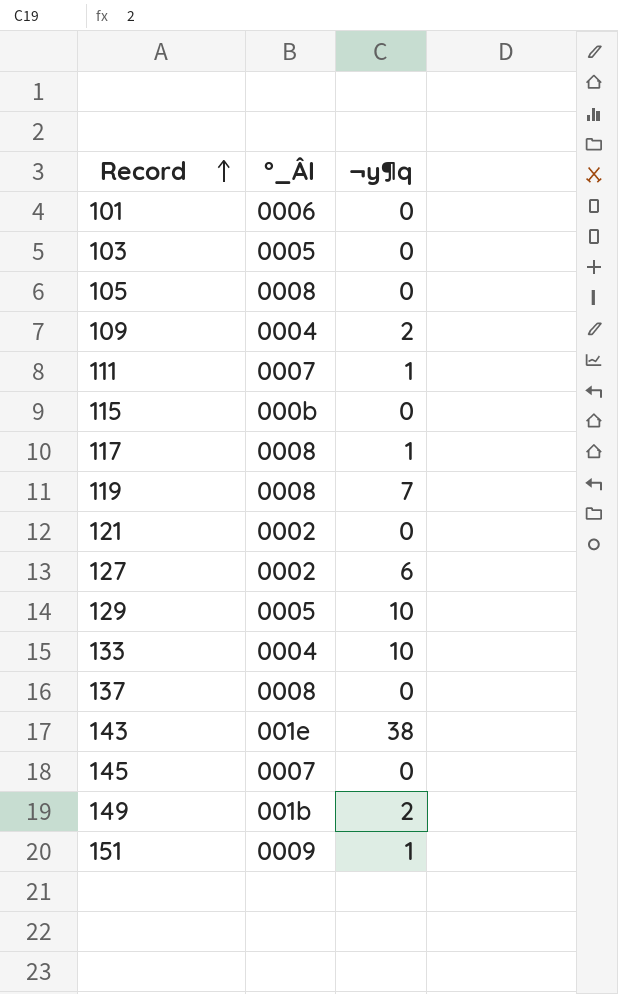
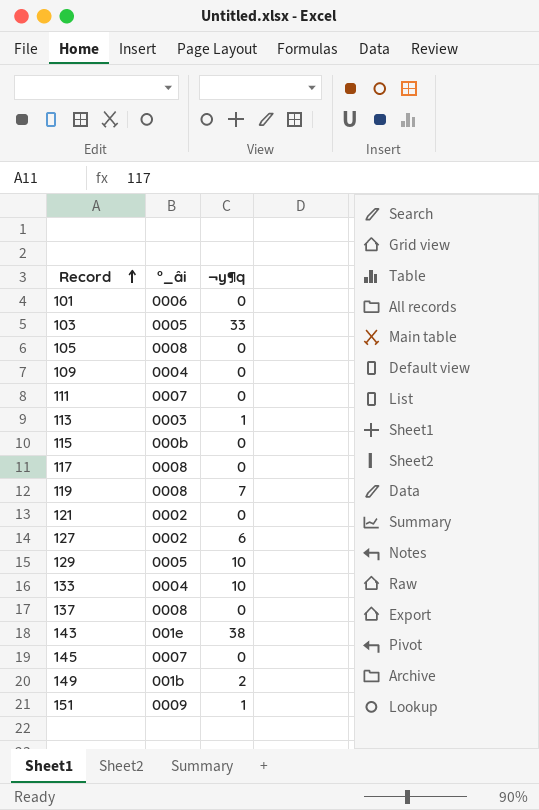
column name: °_ÂI -> °_âi
103 | ¬y¶q: 0 -> 33
109 | ¬y¶q: 2 -> 0
111 | ¬y¶q: 1 -> 0
row 113: none -> 0003 | 1
117 | ¬y¶q: 1 -> 0

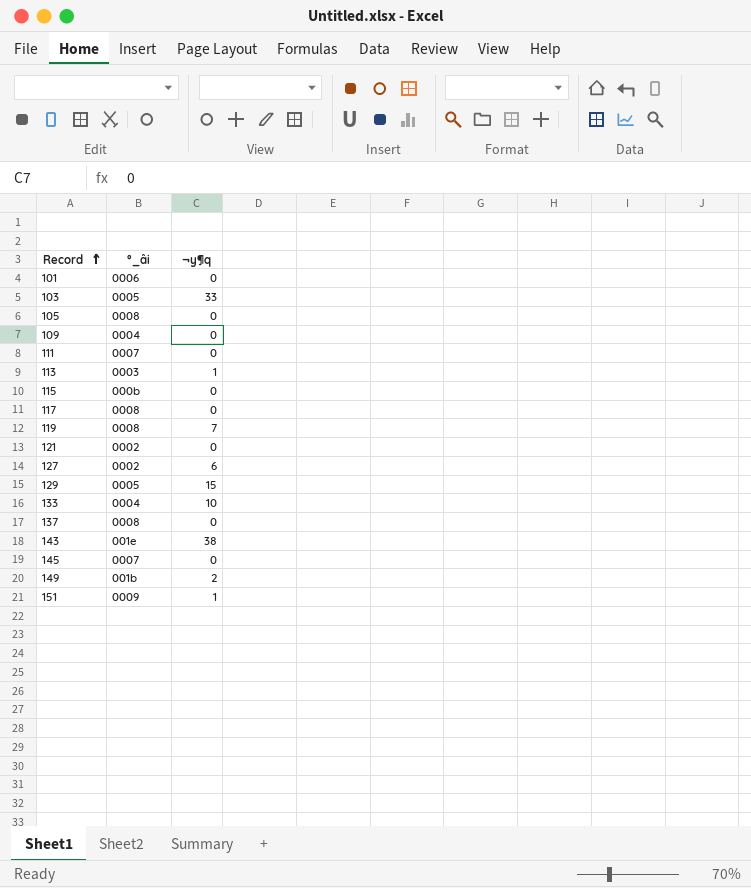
129 | ¬y¶q: 10 -> 15

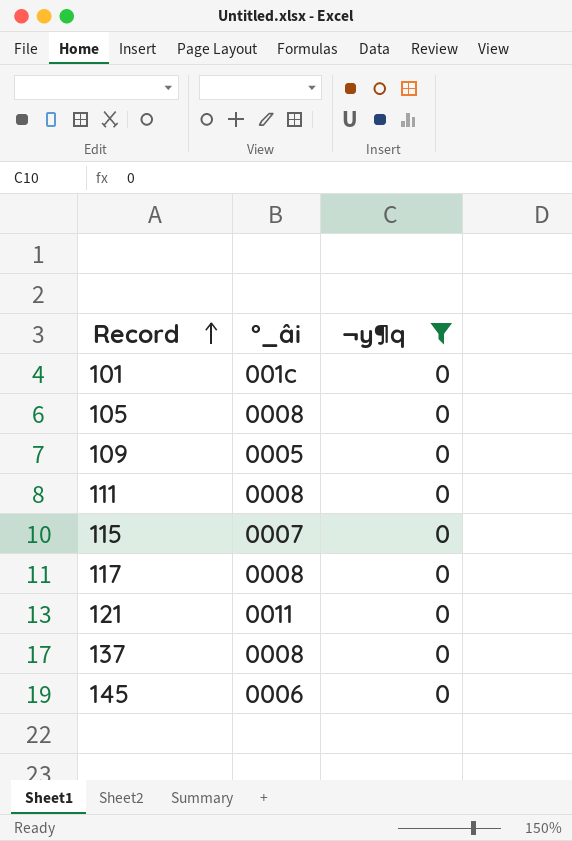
filter: none -> ¬y¶q = 0
101 | °_âi: 0006 -> 001c
109 | °_âi: 0004 -> 0005
111 | °_âi: 0007 -> 0008
115 | °_âi: 000b -> 0007
121 | °_âi: 0002 -> 0011
145 | °_âi: 0007 -> 0006

